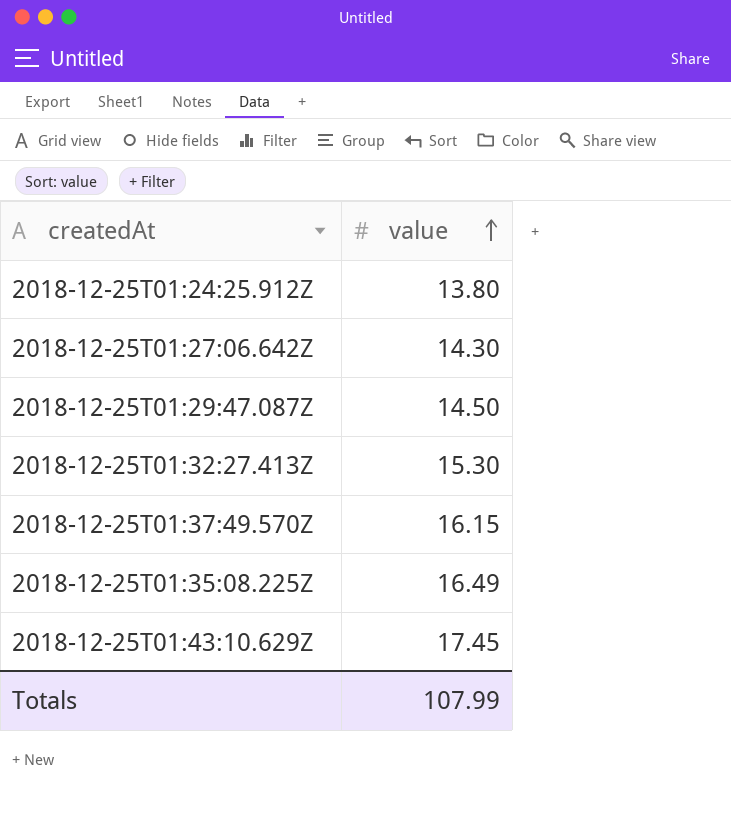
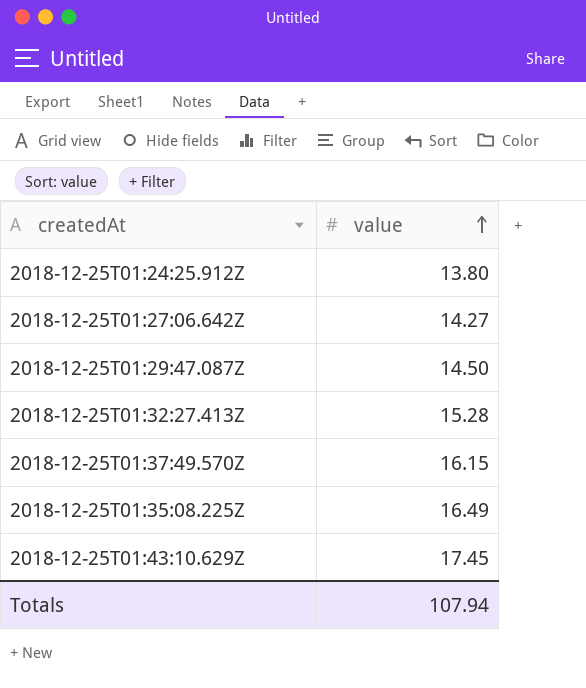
2018-12-25T01:27:06.642Z | value: 14.30 -> 14.27
2018-12-25T01:32:27.413Z | value: 15.30 -> 15.28
Totals | value: 107.99 -> 107.94

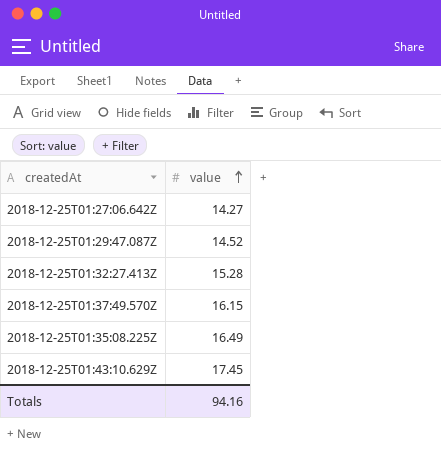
row 2018-12-25T01:24:25.912Z: 13.80 -> none
2018-12-25T01:29:47.087Z | value: 14.50 -> 14.52
Totals | value: 107.94 -> 94.16

